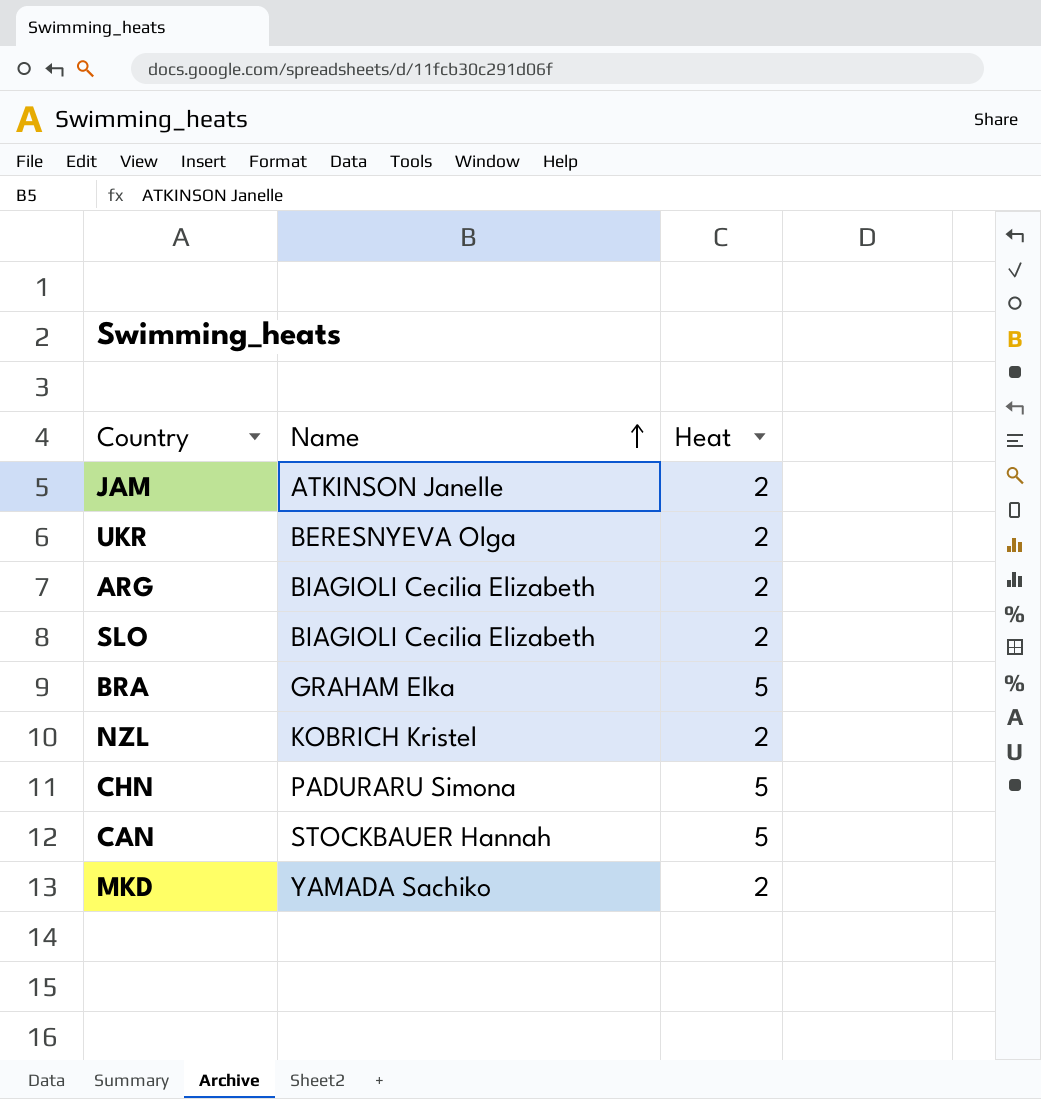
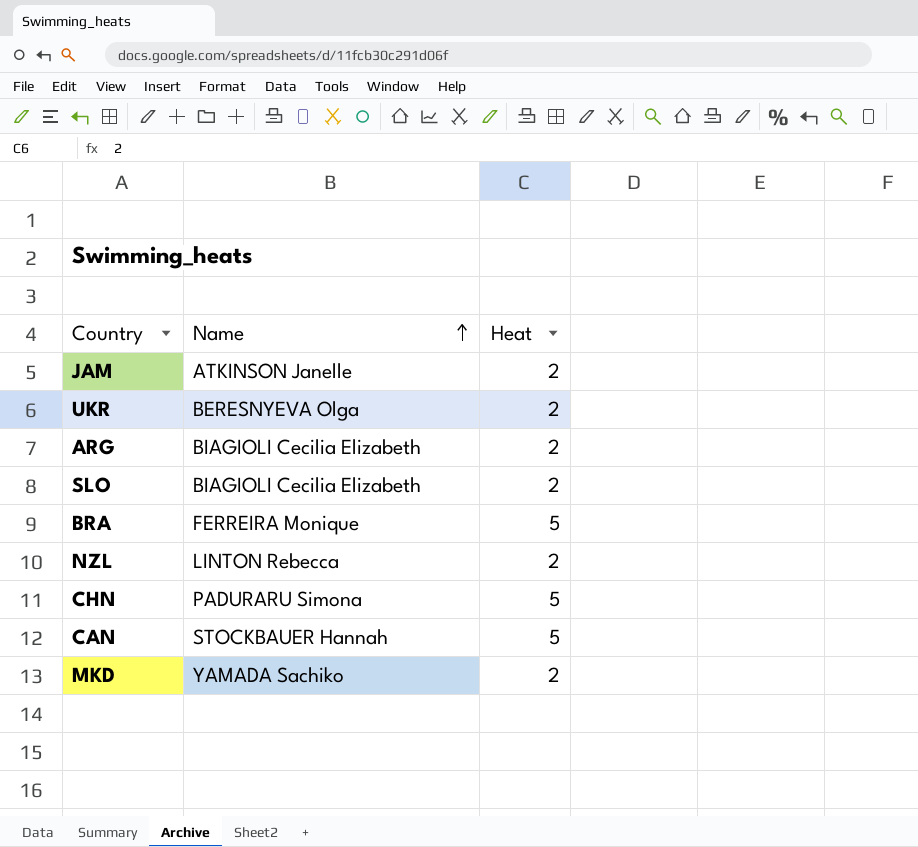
BRA | Name: GRAHAM Elka -> FERREIRA Monique
NZL | Name: KOBRICH Kristel -> LINTON Rebecca

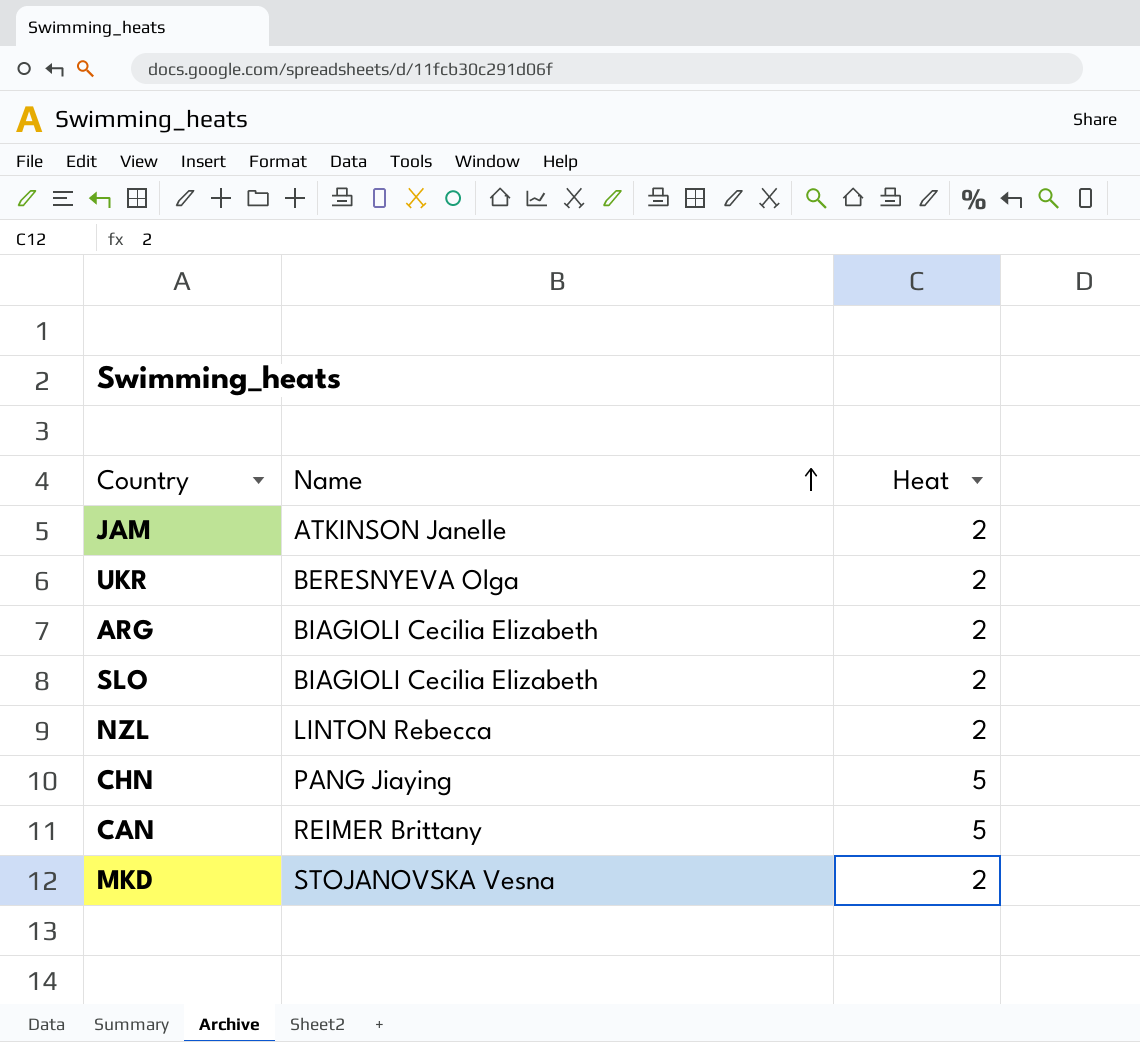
row BRA: FERREIRA Monique | 5 -> none
CHN | Name: PADURARU Simona -> PANG Jiaying
CAN | Name: STOCKBAUER Hannah -> REIMER Brittany
MKD | Name: YAMADA Sachiko -> STOJANOVSKA Vesna

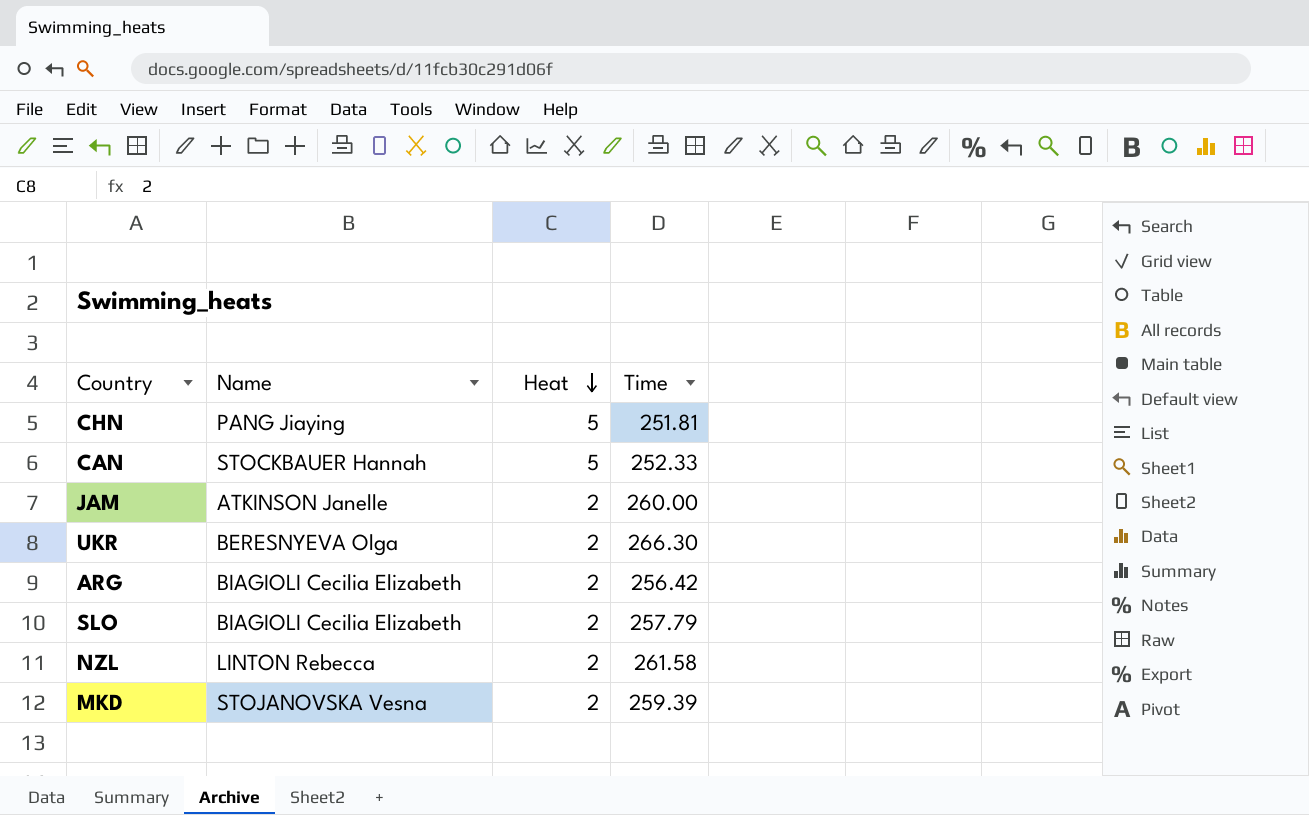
row order: Name ascending -> Heat descending
column Time | position: none -> 4
CAN | Name: REIMER Brittany -> STOCKBAUER Hannah

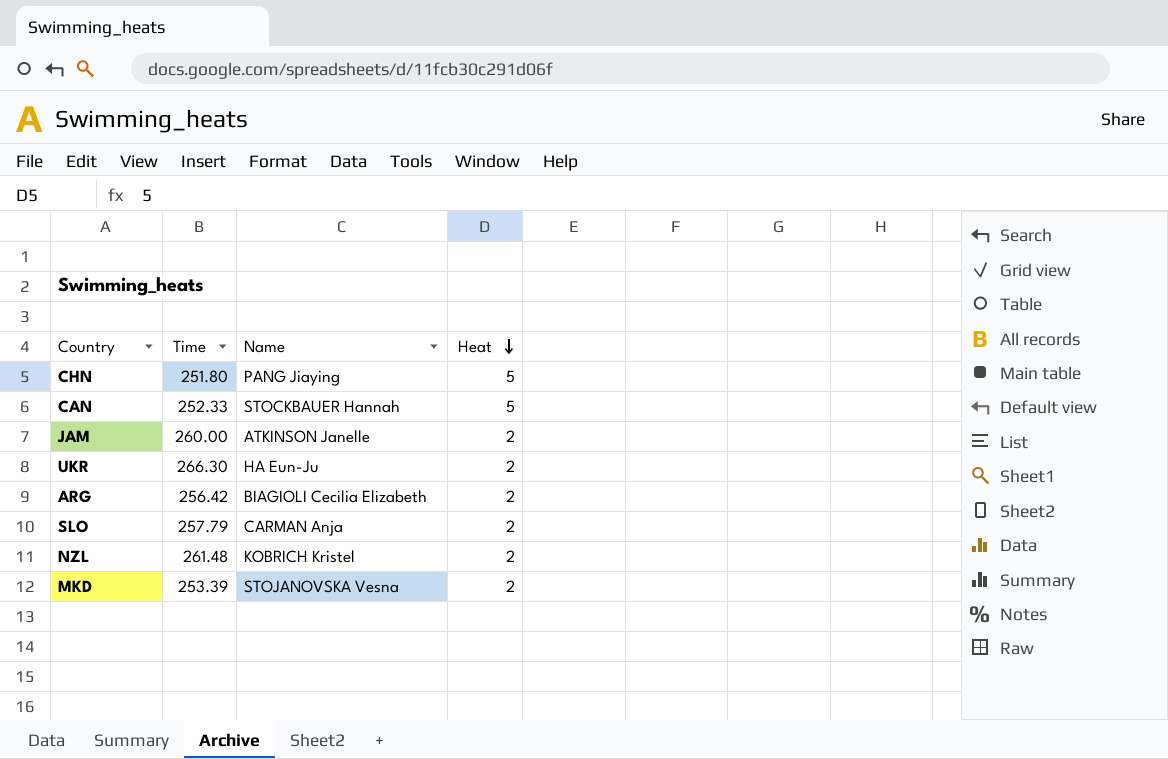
column Time | position: 4 -> 2
CHN | Time: 251.81 -> 251.80
UKR | Name: BERESNYEVA Olga -> HA Eun-Ju
SLO | Name: BIAGIOLI Cecilia Elizabeth -> CARMAN Anja
NZL | Time: 261.58 -> 261.48
NZL | Name: LINTON Rebecca -> KOBRICH Kristel
MKD | Time: 259.39 -> 253.39

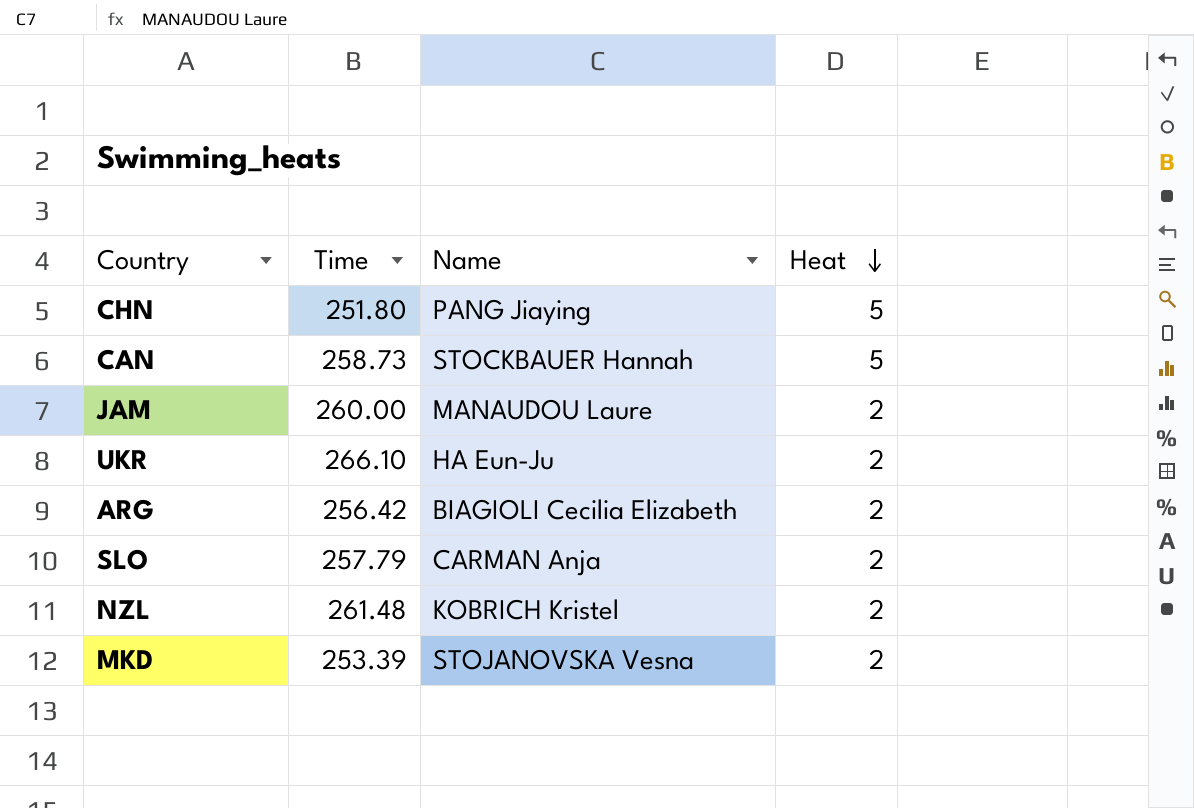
CAN | Time: 252.33 -> 258.73
JAM | Name: ATKINSON Janelle -> MANAUDOU Laure
UKR | Time: 266.30 -> 266.10

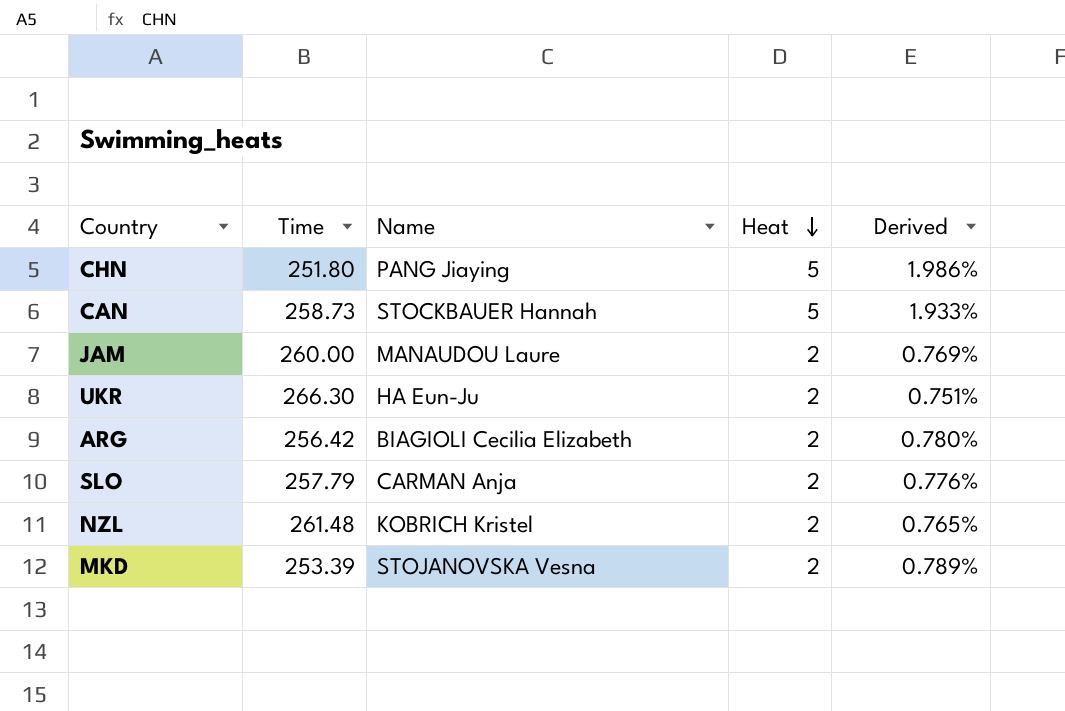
column Derived | formula: none -> [Heat] / [Time]
UKR | Time: 266.10 -> 266.30

